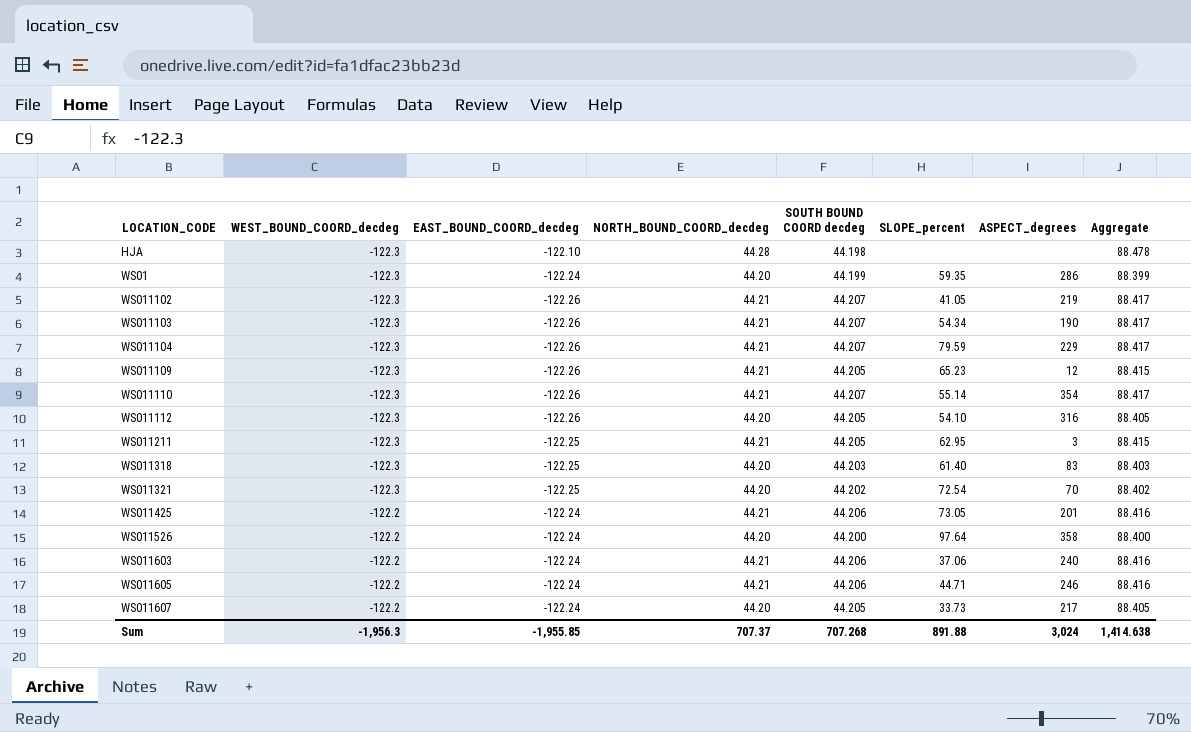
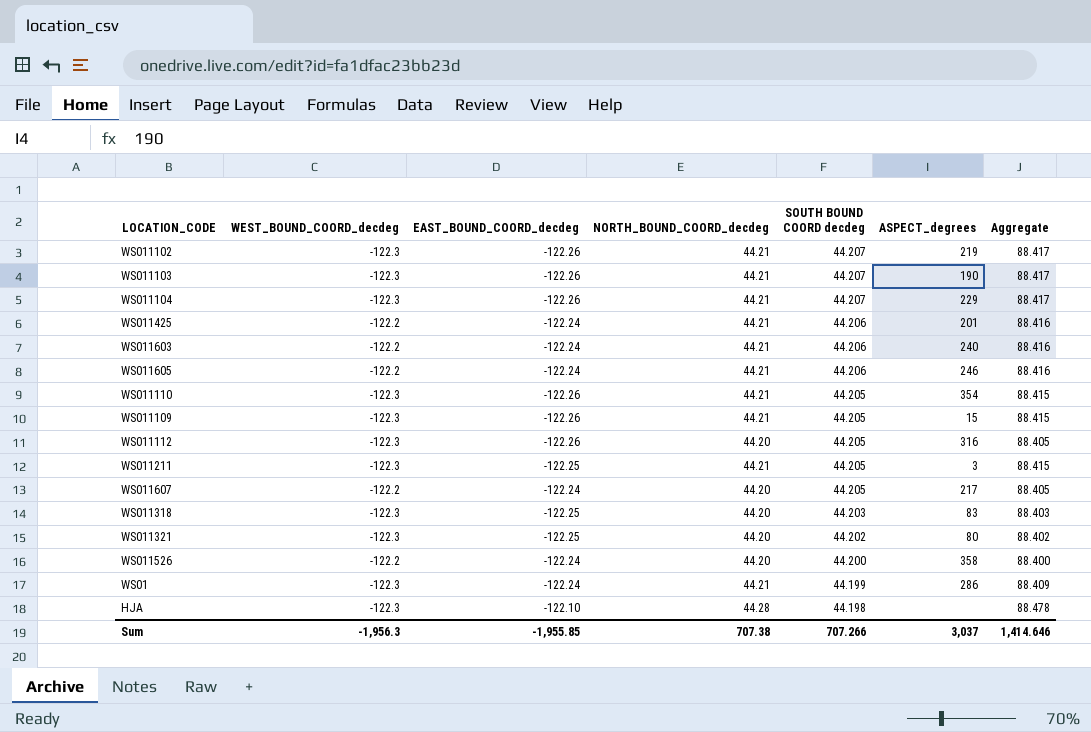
row order: LOCATION_CODE ascending -> SOUTH BOUND COORD decdeg descending
column SLOPE_percent | position: 6 -> none
WS011110 | SOUTH BOUND COORD decdeg: 44.207 -> 44.205
WS011110 | Aggregate: 88.417 -> 88.415
WS011109 | ASPECT_degrees: 12 -> 15
WS011321 | ASPECT_degrees: 70 -> 80
WS01 | NORTH_BOUND_COORD_decdeg: 44.20 -> 44.21
WS01 | Aggregate: 88.399 -> 88.409
Sum | NORTH_BOUND_COORD_decdeg: 707.37 -> 707.38
Sum | SOUTH BOUND COORD decdeg: 707.268 -> 707.266
Sum | ASPECT_degrees: 3,024 -> 3,037
Sum | Aggregate: 1,414.638 -> 1,414.646

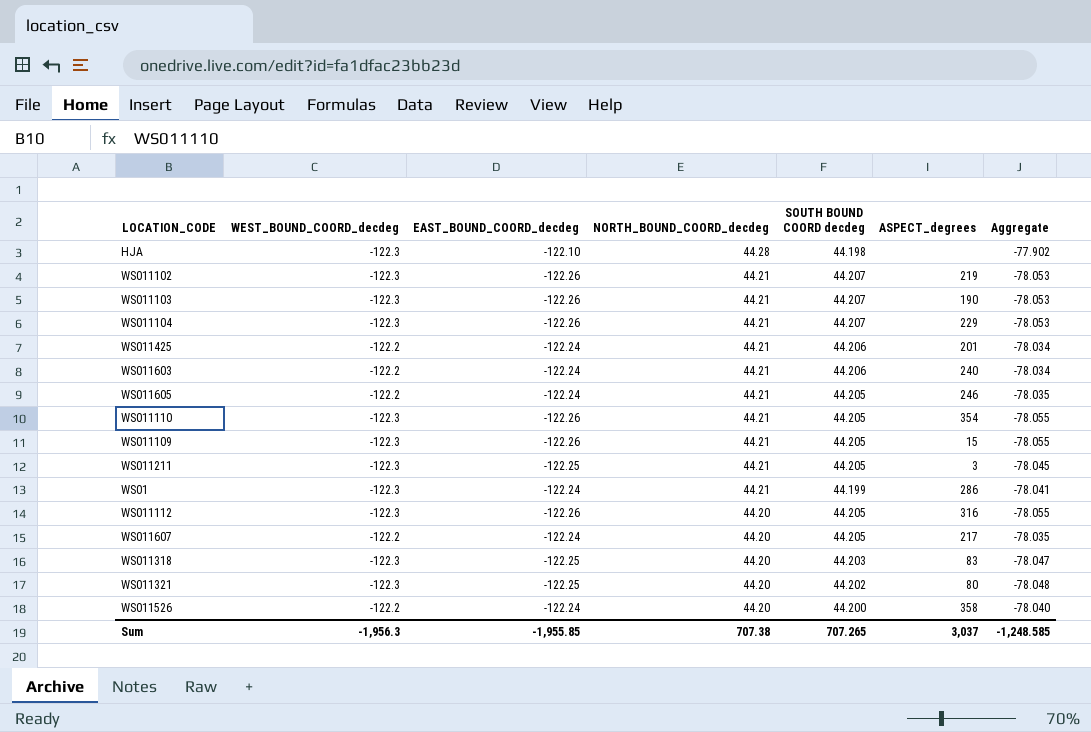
row order: SOUTH BOUND COORD decdeg descending -> NORTH_BOUND_COORD_decdeg descending
column Aggregate | formula: [NORTH_BOUND_COORD_decdeg] + [SOUTH BOUND COORD decdeg] -> [EAST_BOUND_COORD_decdeg] + [SOUTH BOUND COORD decdeg]
WS011605 | SOUTH BOUND COORD decdeg: 44.206 -> 44.205
Sum | SOUTH BOUND COORD decdeg: 707.266 -> 707.265
Sum | Aggregate: 1,414.646 -> -1,248.585

